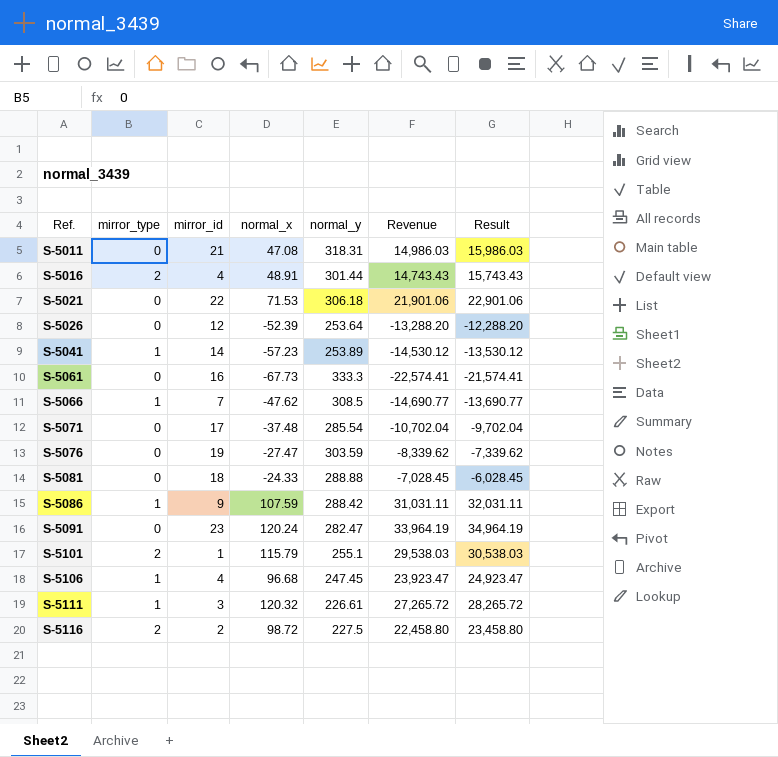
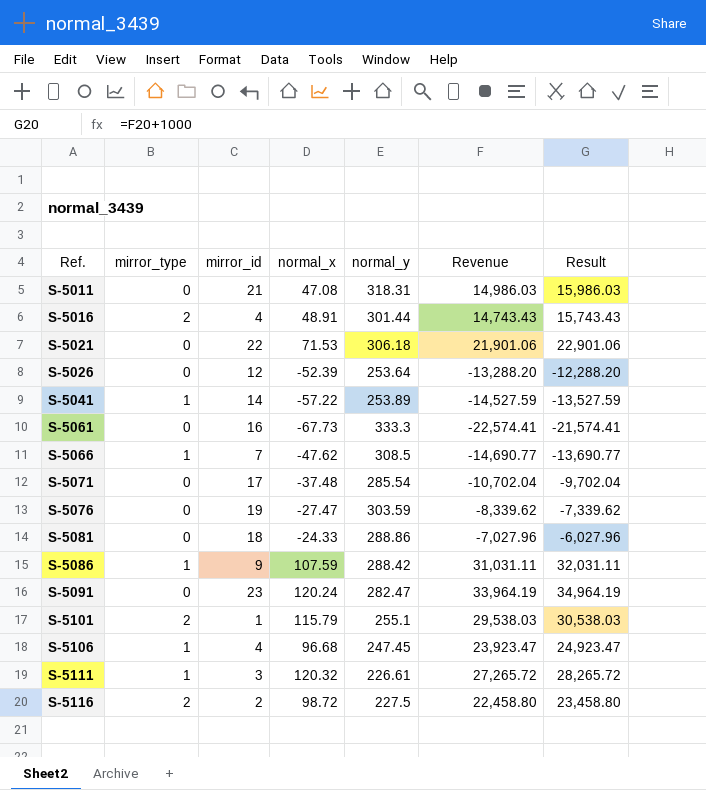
S-5041 | normal_x: -57.23 -> -57.22
S-5041 | Revenue: -14,530.12 -> -14,527.59
S-5041 | Result: -13,530.12 -> -13,527.59
S-5081 | normal_y: 288.88 -> 288.86
S-5081 | Revenue: -7,028.45 -> -7,027.96
S-5081 | Result: -6,028.45 -> -6,027.96

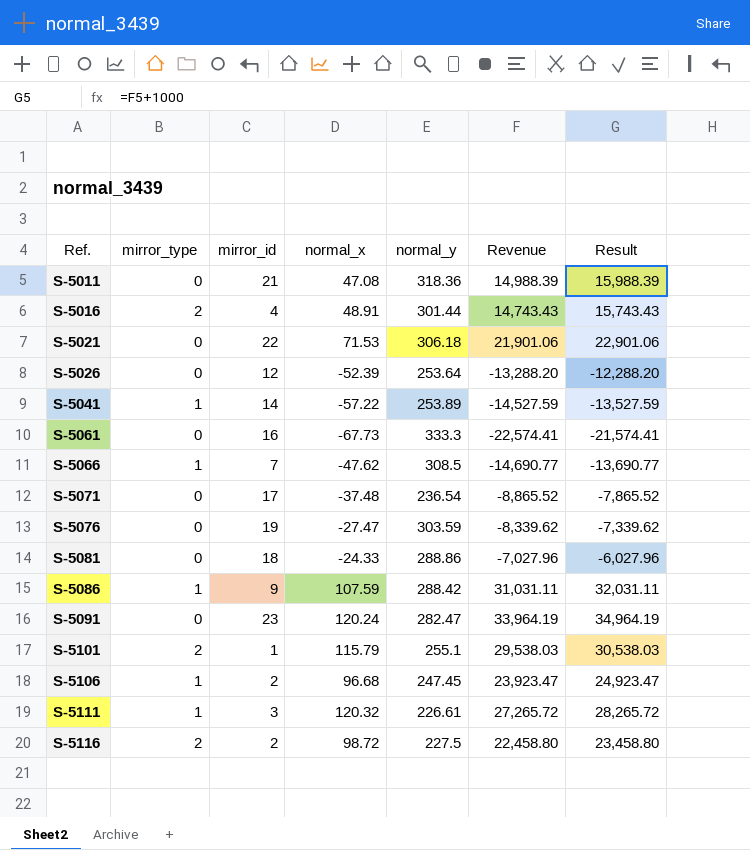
S-5011 | normal_y: 318.31 -> 318.36
S-5011 | Revenue: 14,986.03 -> 14,988.39
S-5011 | Result: 15,986.03 -> 15,988.39
S-5071 | normal_y: 285.54 -> 236.54
S-5071 | Revenue: -10,702.04 -> -8,865.52
S-5071 | Result: -9,702.04 -> -7,865.52
S-5106 | mirror_id: 4 -> 2

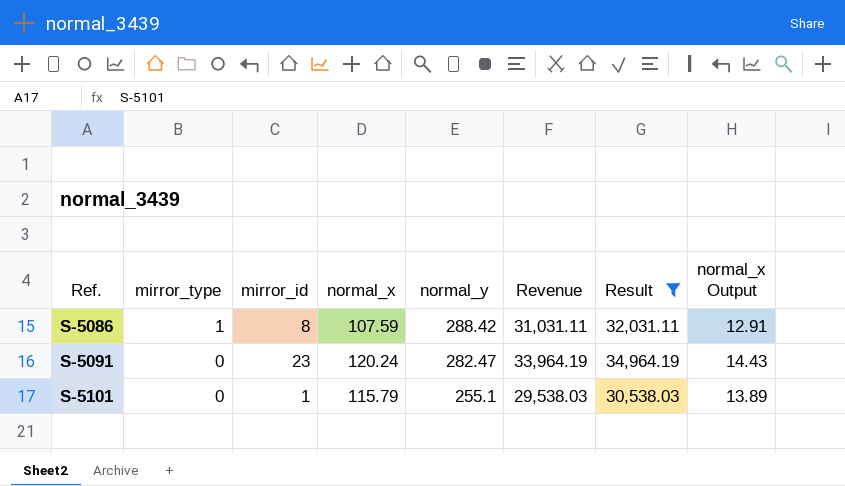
filter: none -> Result >= 30,538.03
column normal_x Output | formula: none -> [normal_x] * 0.12
S-5086 | mirror_id: 9 -> 8
S-5101 | mirror_type: 2 -> 0

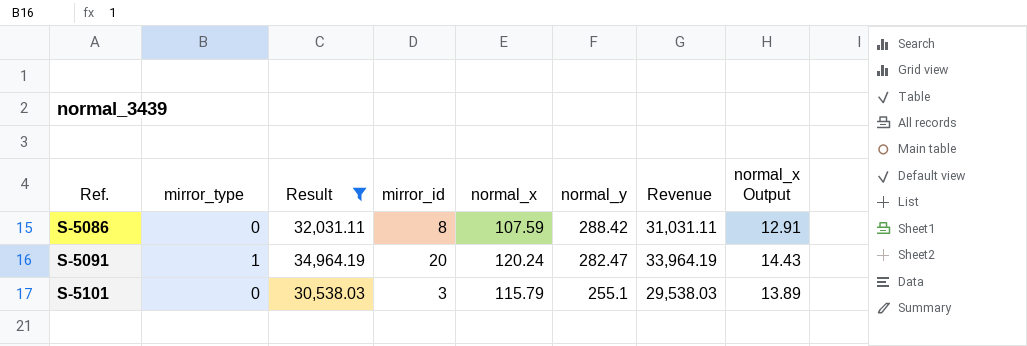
column Result | position: 7 -> 3
S-5086 | mirror_type: 1 -> 0
S-5091 | mirror_type: 0 -> 1
S-5091 | mirror_id: 23 -> 20
S-5101 | mirror_id: 1 -> 3

